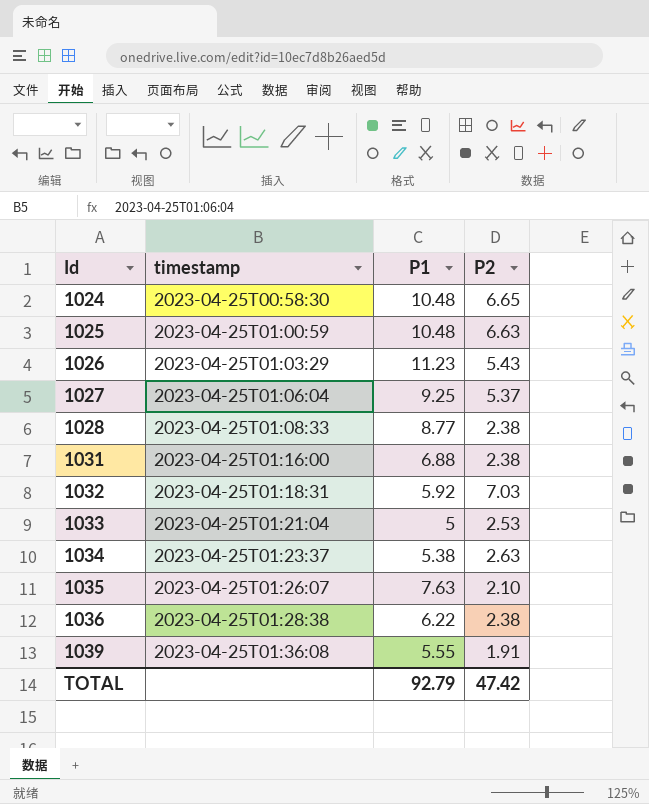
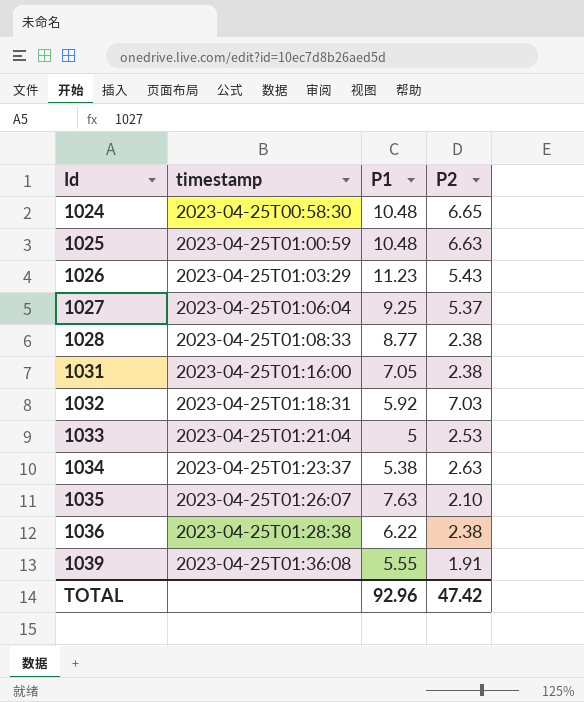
1031 | P1: 6.88 -> 7.05
TOTAL | P1: 92.79 -> 92.96

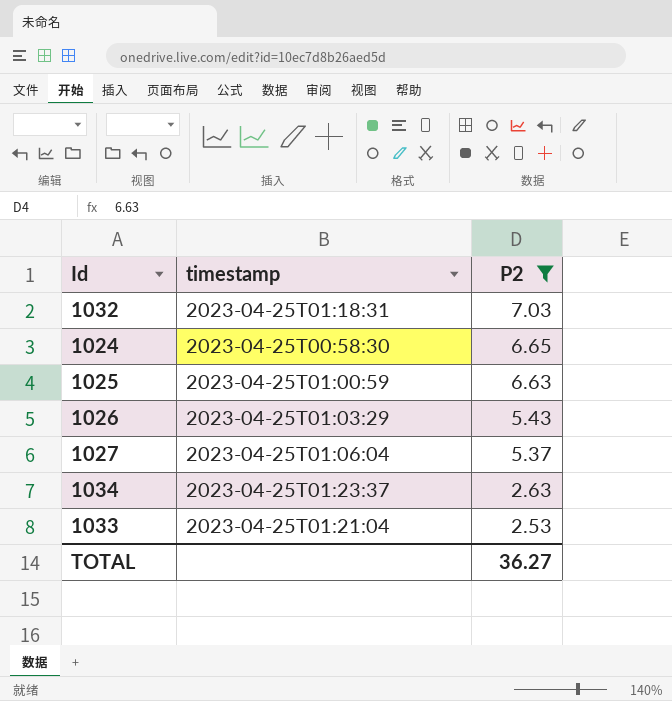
filter: none -> P2 >= 2.53
row order: Id ascending -> P2 descending
column P1 | position: 3 -> none
TOTAL | P2: 47.42 -> 36.27

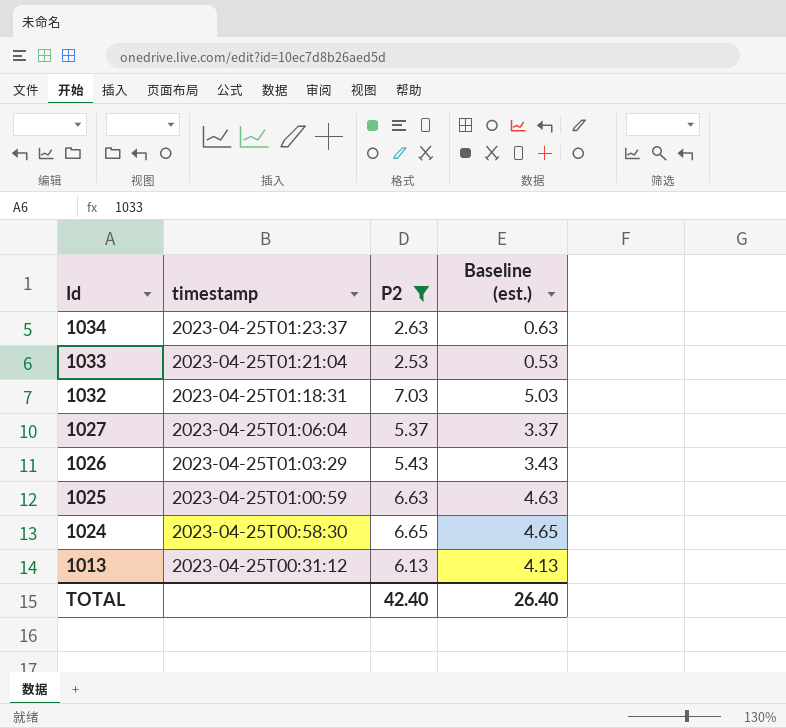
row order: P2 descending -> Id descending
column Baseline (est.) | formula: none -> [P2] - 2
row 1013: none -> 2023-04-25T00:31:12 | 6.13 | 4.13
TOTAL | P2: 36.27 -> 42.40

